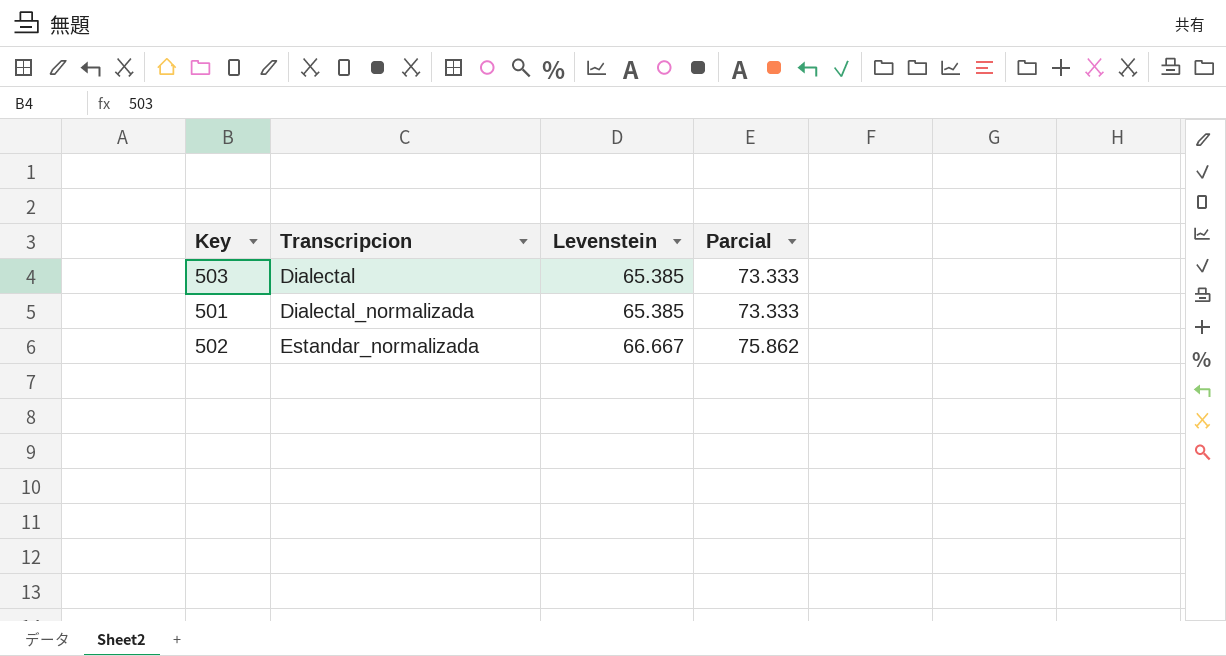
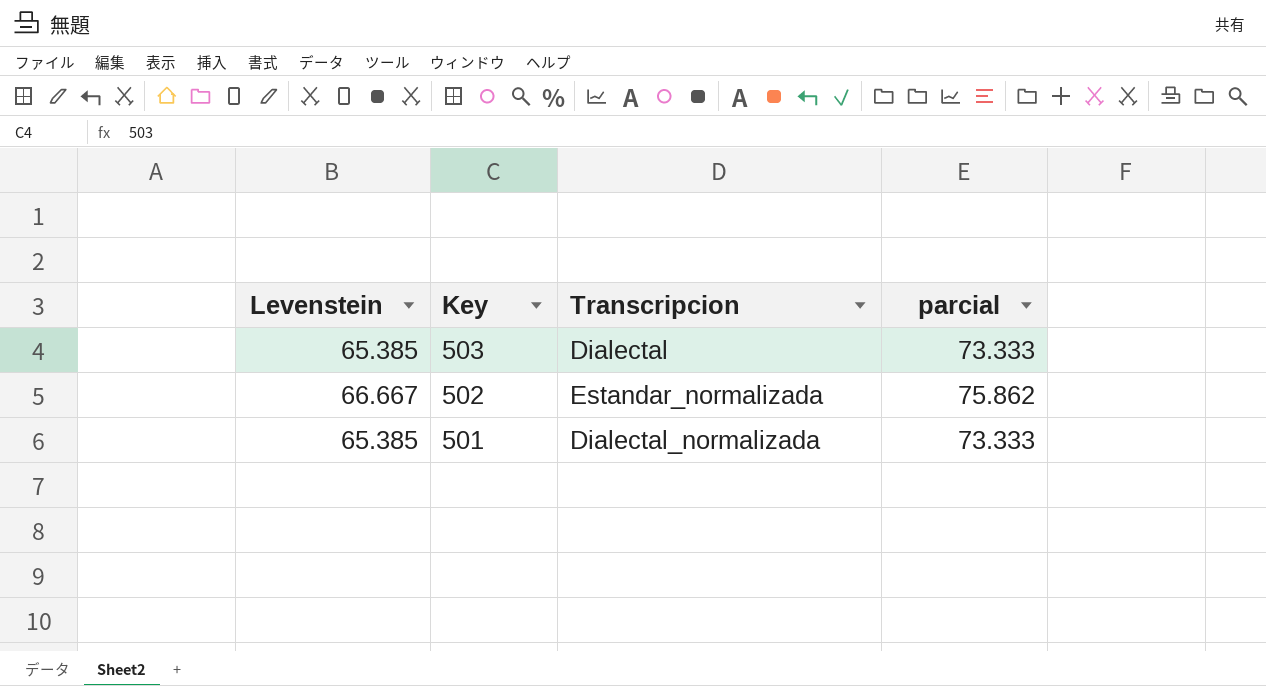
row order: Transcripcion ascending -> Key descending
column Levenstein | position: 3 -> 1
column name: Parcial -> parcial

